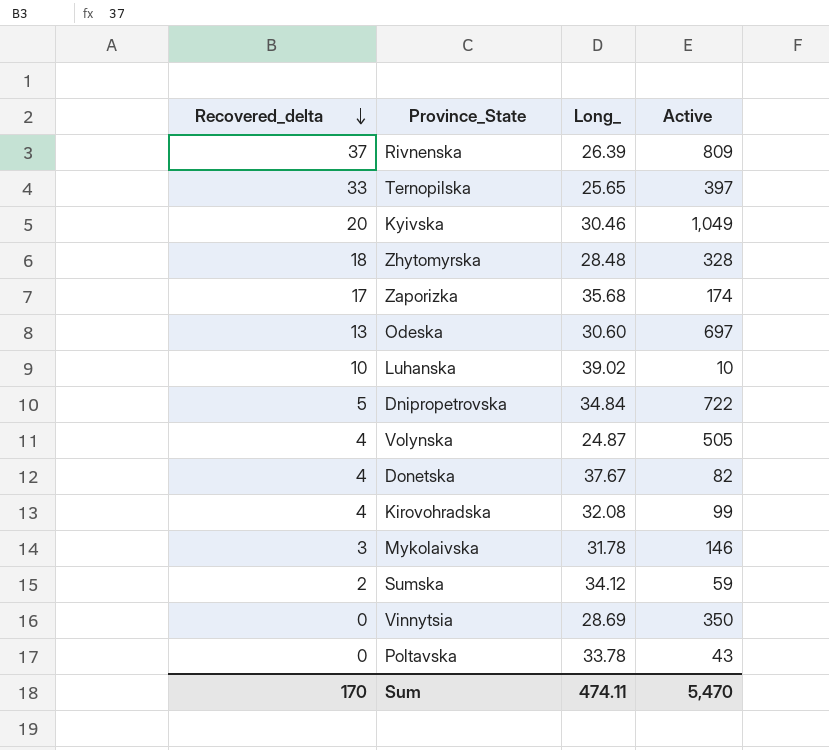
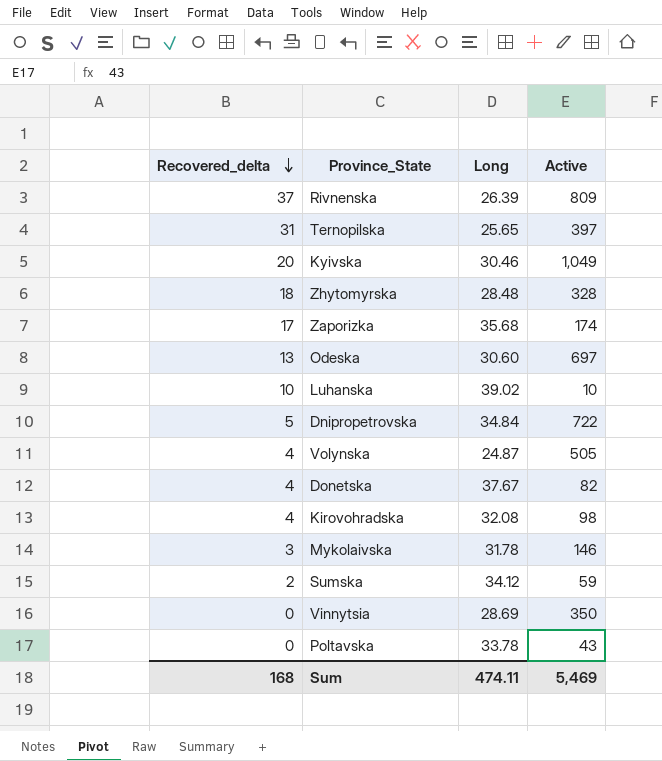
column name: Long_ -> Long
Ternopilska | Recovered_delta: 33 -> 31
Kirovohradska | Active: 99 -> 98
Sum | Recovered_delta: 170 -> 168
Sum | Active: 5,470 -> 5,469

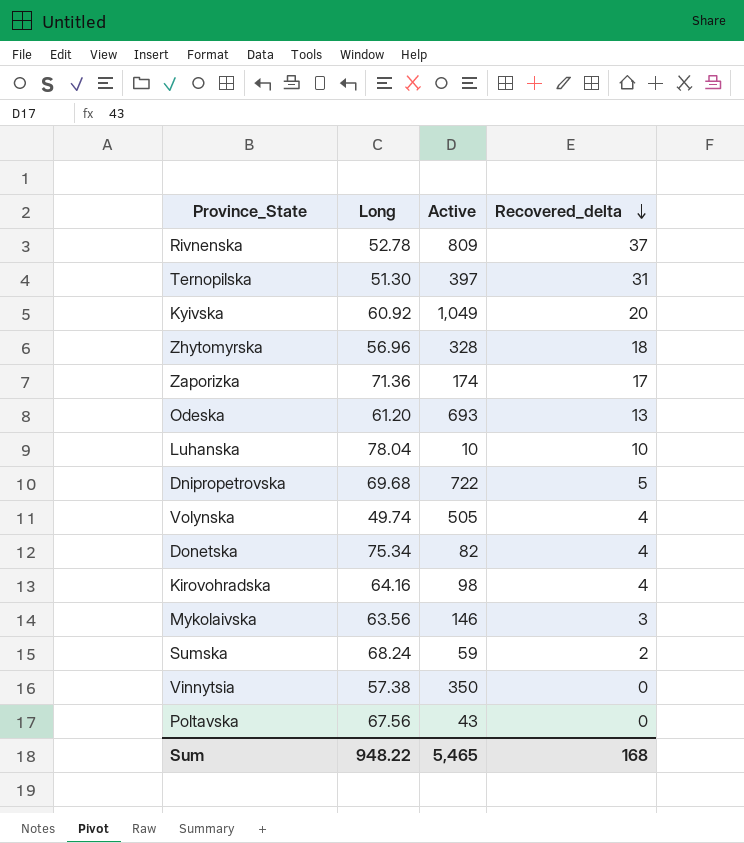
column Recovered_delta | position: 1 -> 4
Rivnenska | Long: 26.39 -> 52.78
Ternopilska | Long: 25.65 -> 51.30
Kyivska | Long: 30.46 -> 60.92
Zhytomyrskа | Long: 28.48 -> 56.96
Zaporizka | Long: 35.68 -> 71.36
Odeska | Long: 30.60 -> 61.20
Odeska | Active: 697 -> 693
Luhanska | Long: 39.02 -> 78.04
Dnipropetrovska | Long: 34.84 -> 69.68
Volynska | Long: 24.87 -> 49.74
Donetska | Long: 37.67 -> 75.34
Kirovohradska | Long: 32.08 -> 64.16
Mykolaivska | Long: 31.78 -> 63.56
Sumska | Long: 34.12 -> 68.24
Vinnytsia | Long: 28.69 -> 57.38
Poltavska | Long: 33.78 -> 67.56
Sum | Long: 474.11 -> 948.22
Sum | Active: 5,469 -> 5,465

